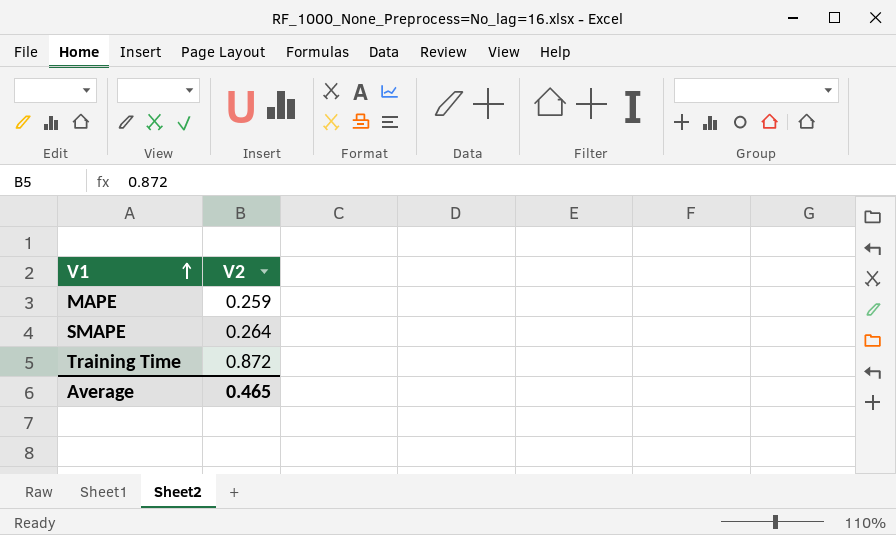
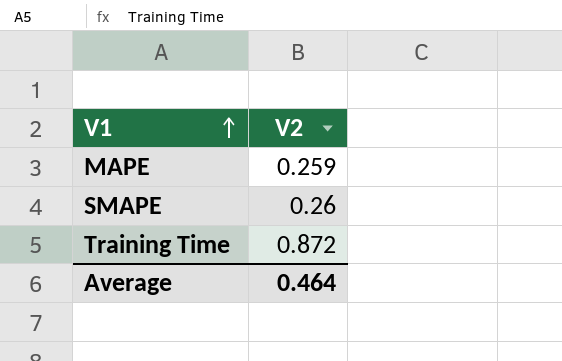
SMAPE | V2: 0.264 -> 0.26
Average | V2: 0.465 -> 0.464

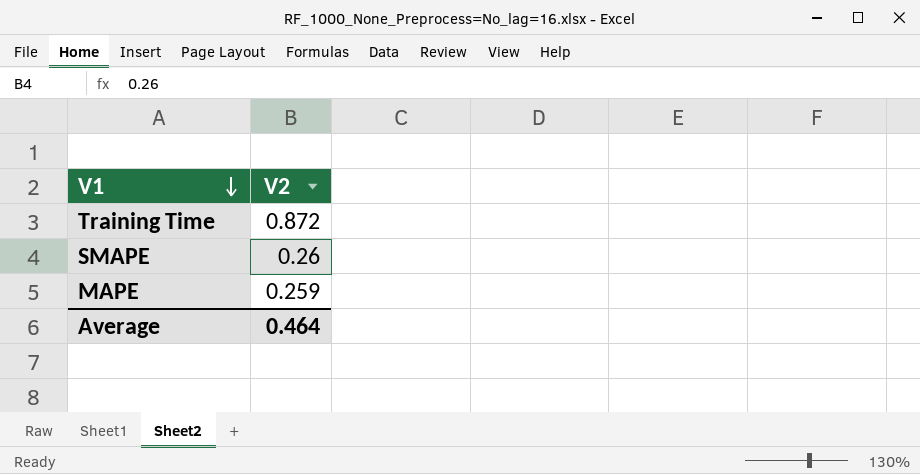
row order: V1 ascending -> V1 descending

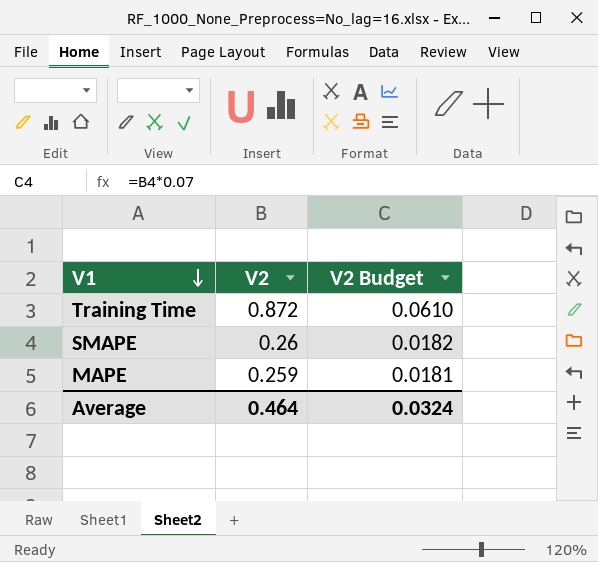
column V2 Budget | formula: none -> [V2] * 0.07

